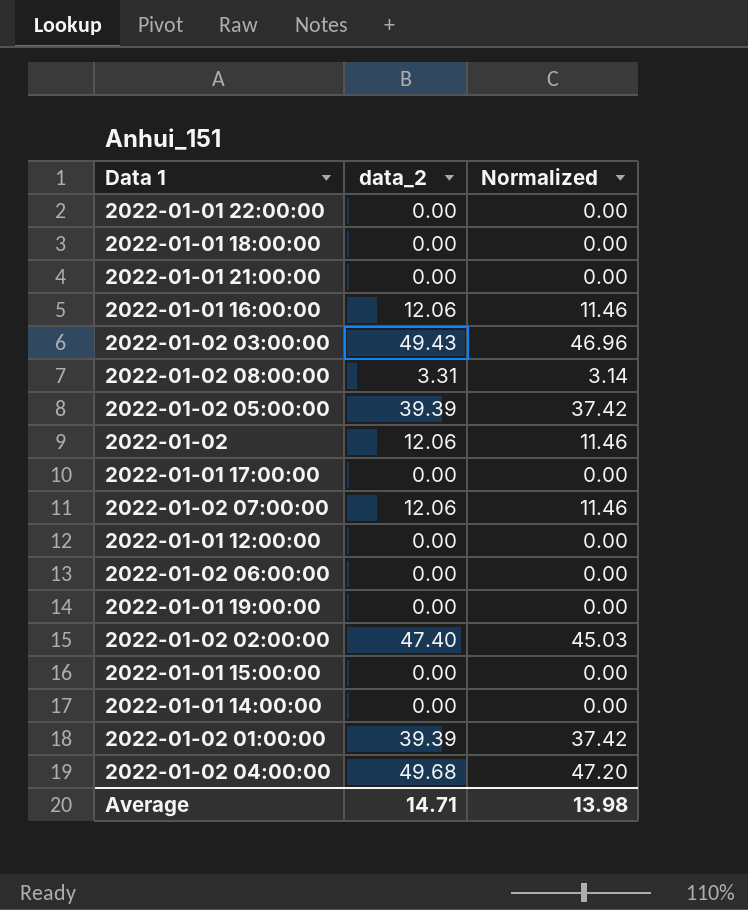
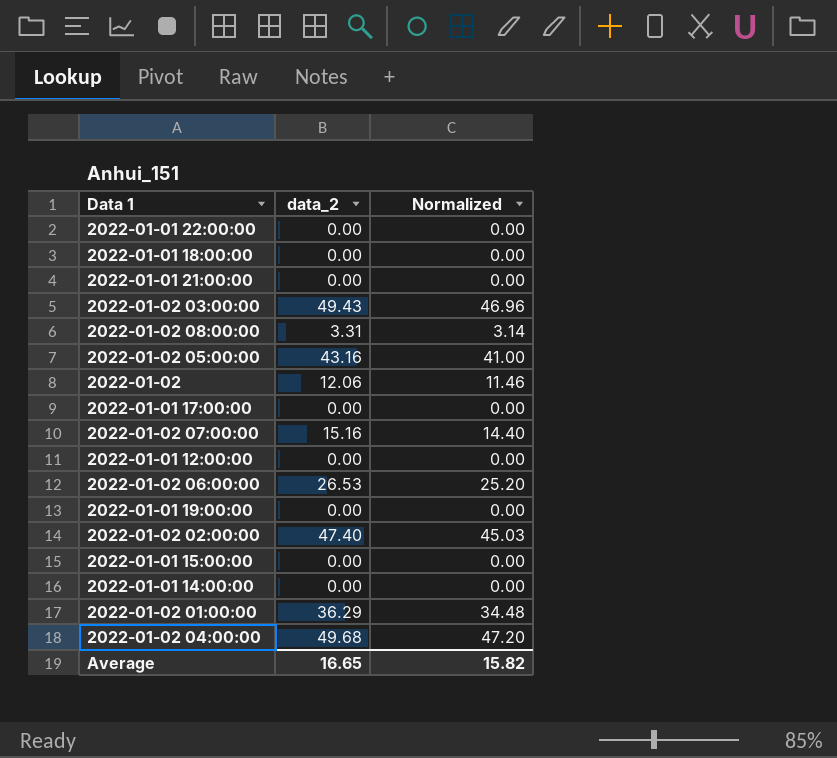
row 2022-01-01 16:00:00: 12.06 | 11.46 -> none
2022-01-02 05:00:00 | data_2: 39.39 -> 43.16
2022-01-02 05:00:00 | Normalized: 37.42 -> 41.00
2022-01-02 07:00:00 | data_2: 12.06 -> 15.16
2022-01-02 07:00:00 | Normalized: 11.46 -> 14.40
2022-01-02 06:00:00 | data_2: 0.00 -> 26.53
2022-01-02 06:00:00 | Normalized: 0.00 -> 25.20
2022-01-02 01:00:00 | data_2: 39.39 -> 36.29
2022-01-02 01:00:00 | Normalized: 37.42 -> 34.48
Average | data_2: 14.71 -> 16.65
Average | Normalized: 13.98 -> 15.82

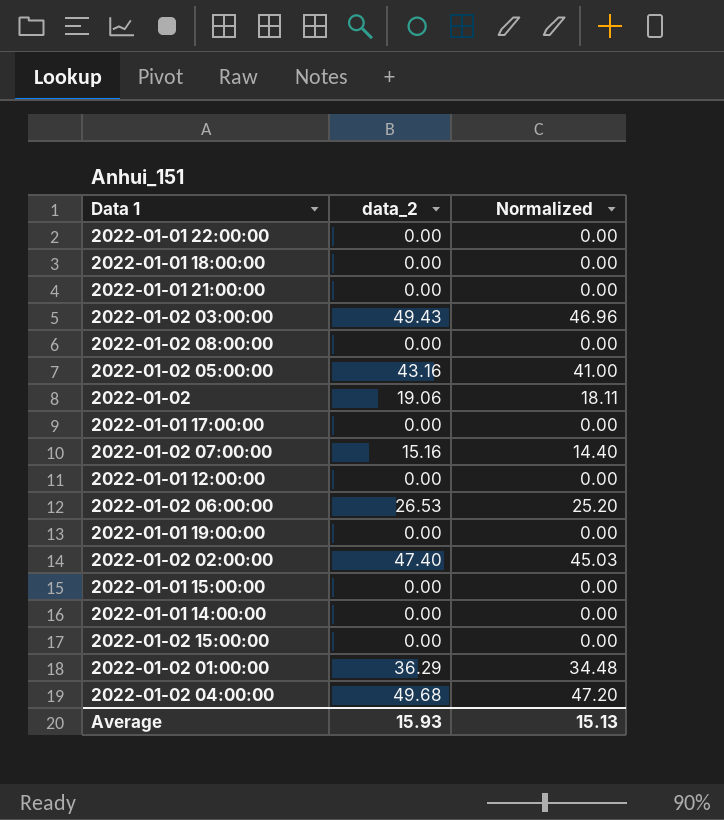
2022-01-02 08:00:00 | data_2: 3.31 -> 0.00
2022-01-02 08:00:00 | Normalized: 3.14 -> 0.00
2022-01-02 | data_2: 12.06 -> 19.06
2022-01-02 | Normalized: 11.46 -> 18.11
row 2022-01-02 15:00:00: none -> 0.00 | 0.00
Average | data_2: 16.65 -> 15.93
Average | Normalized: 15.82 -> 15.13

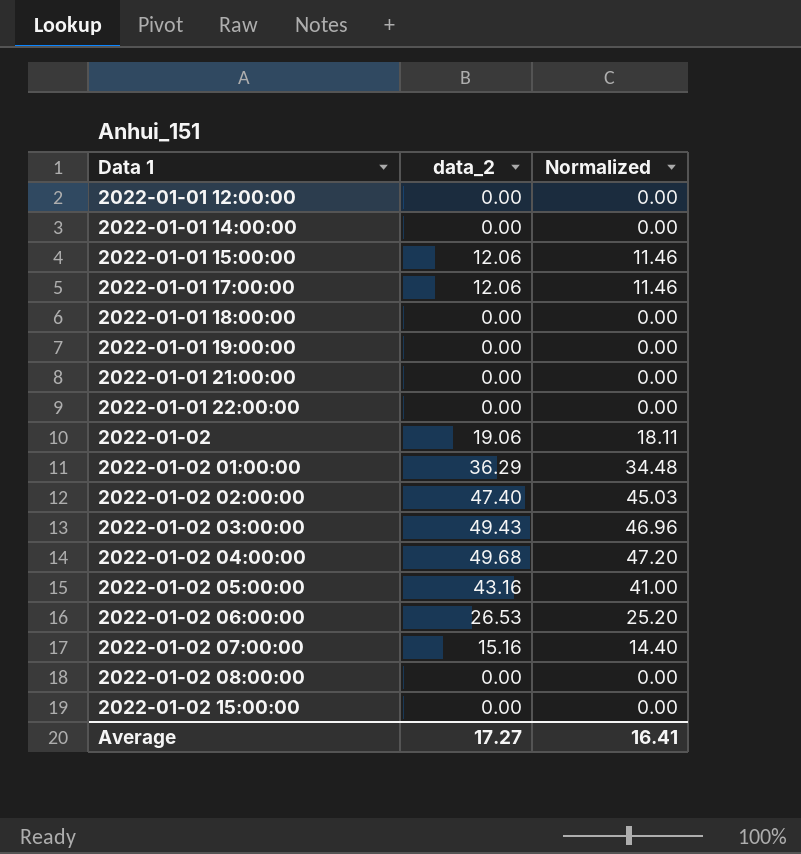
row order: none -> Data 1 ascending
2022-01-01 15:00:00 | data_2: 0.00 -> 12.06
2022-01-01 15:00:00 | Normalized: 0.00 -> 11.46
2022-01-01 17:00:00 | data_2: 0.00 -> 12.06
2022-01-01 17:00:00 | Normalized: 0.00 -> 11.46
Average | data_2: 15.93 -> 17.27
Average | Normalized: 15.13 -> 16.41

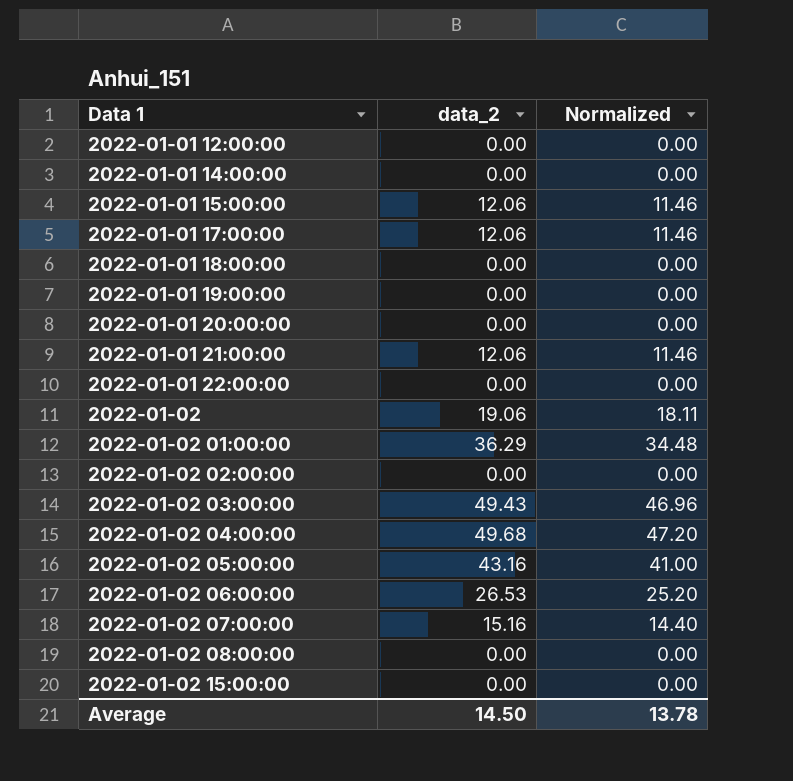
row 2022-01-01 20:00:00: none -> 0.00 | 0.00
2022-01-01 21:00:00 | data_2: 0.00 -> 12.06
2022-01-01 21:00:00 | Normalized: 0.00 -> 11.46
2022-01-02 02:00:00 | data_2: 47.40 -> 0.00
2022-01-02 02:00:00 | Normalized: 45.03 -> 0.00
Average | data_2: 17.27 -> 14.50
Average | Normalized: 16.41 -> 13.78

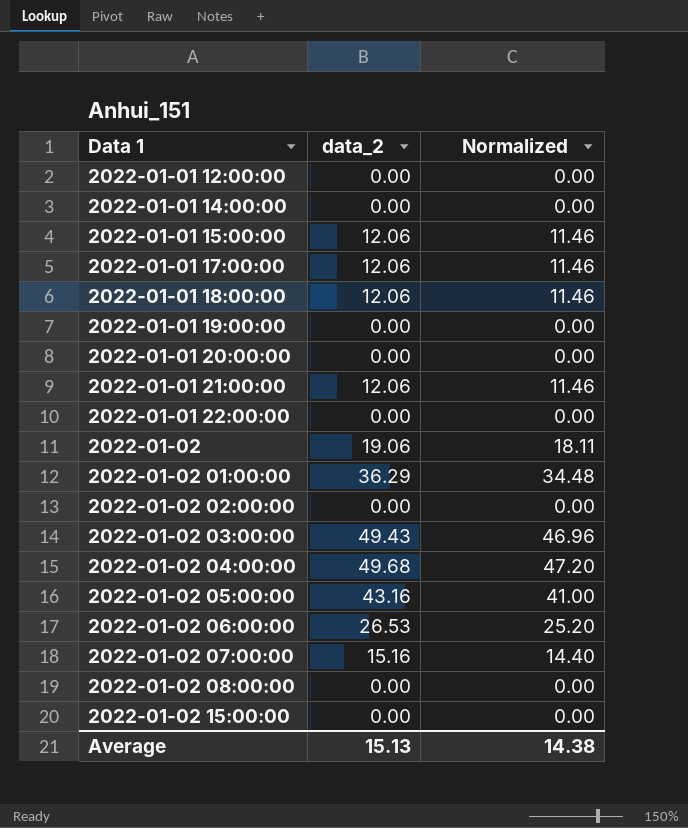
2022-01-01 18:00:00 | data_2: 0.00 -> 12.06
2022-01-01 18:00:00 | Normalized: 0.00 -> 11.46
Average | data_2: 14.50 -> 15.13
Average | Normalized: 13.78 -> 14.38

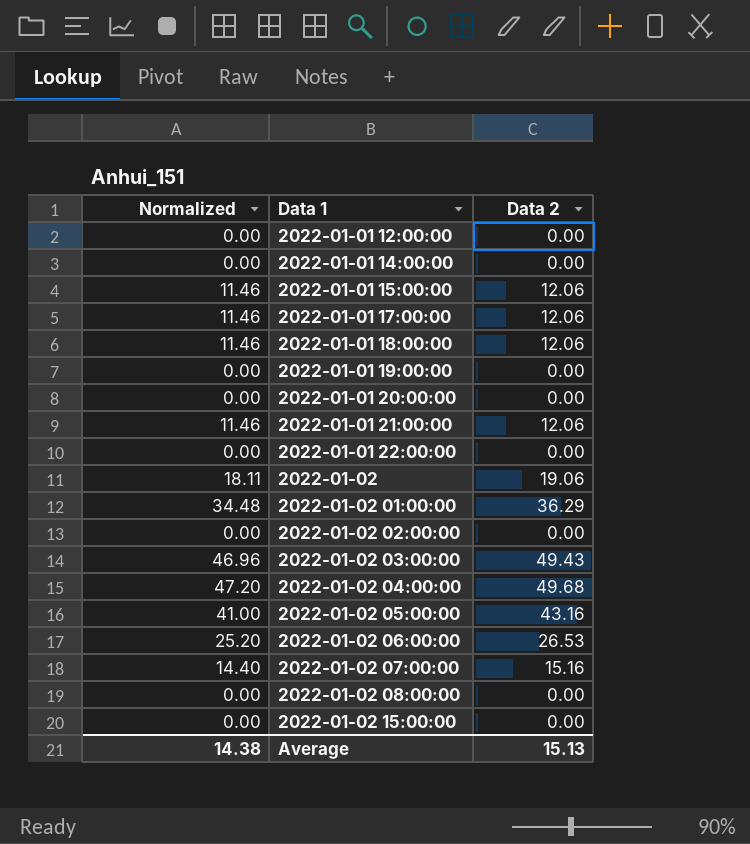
column Normalized | position: 3 -> 1
column name: data_2 -> Data 2

